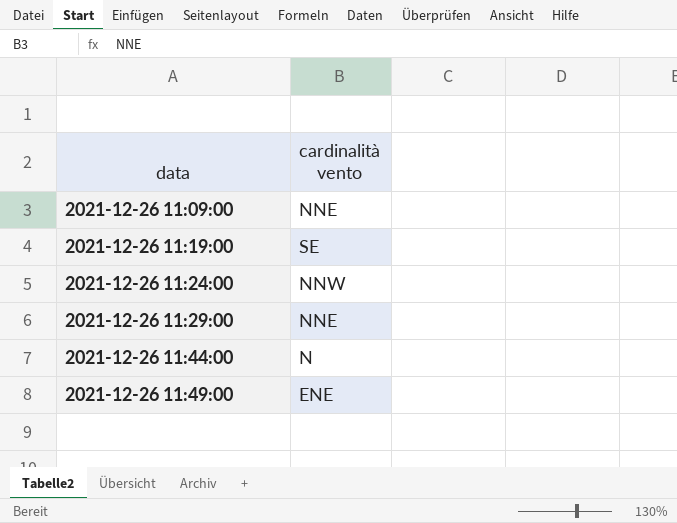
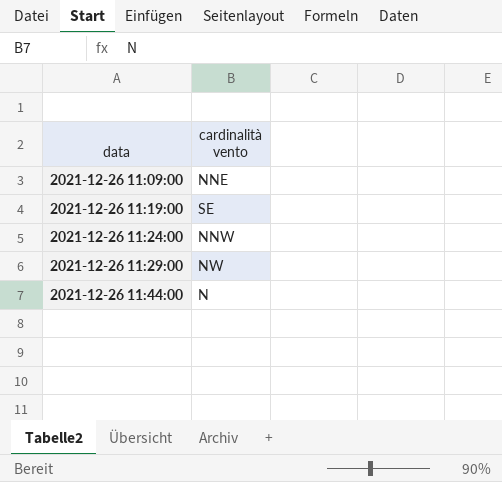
row 2021-12-26 11:49:00: ENE -> none
2021-12-26 11:29:00 | cardinalità vento: NNE -> NW

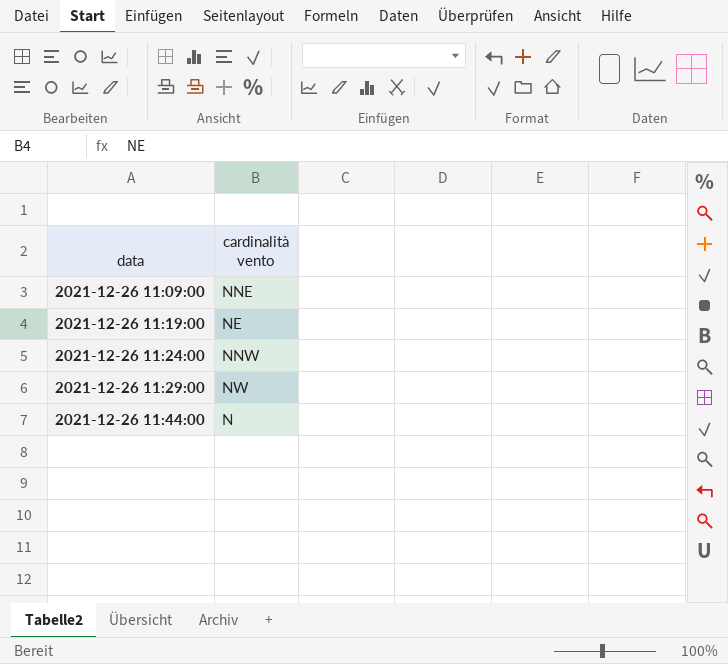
2021-12-26 11:19:00 | cardinalità vento: SE -> NE

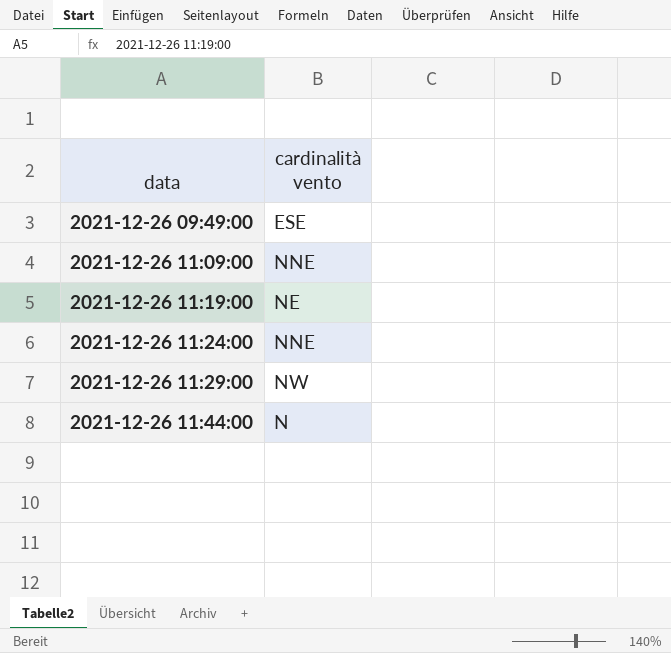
row 2021-12-26 09:49:00: none -> ESE
2021-12-26 11:24:00 | cardinalità vento: NNW -> NNE

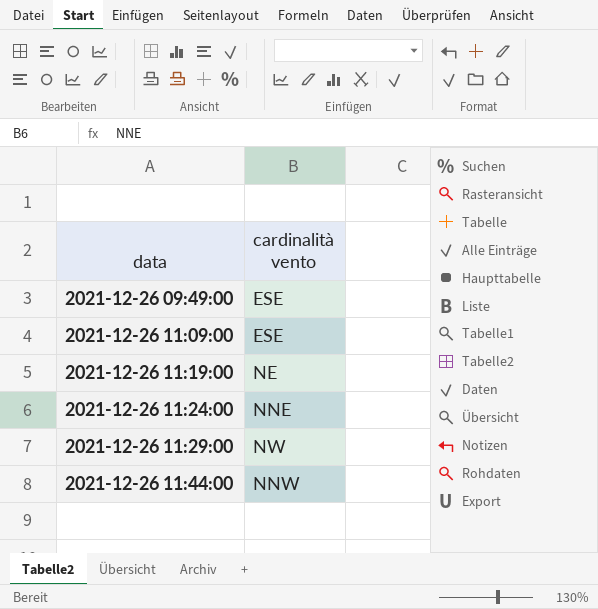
2021-12-26 11:09:00 | cardinalità vento: NNE -> ESE
2021-12-26 11:44:00 | cardinalità vento: N -> NNW

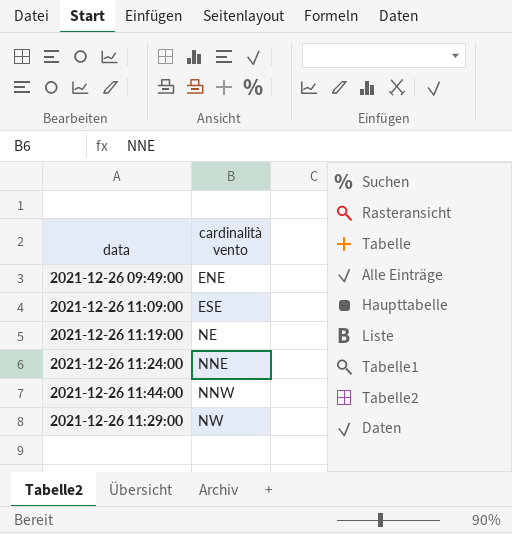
row order: data ascending -> cardinalità vento ascending
2021-12-26 09:49:00 | cardinalità vento: ESE -> ENE

